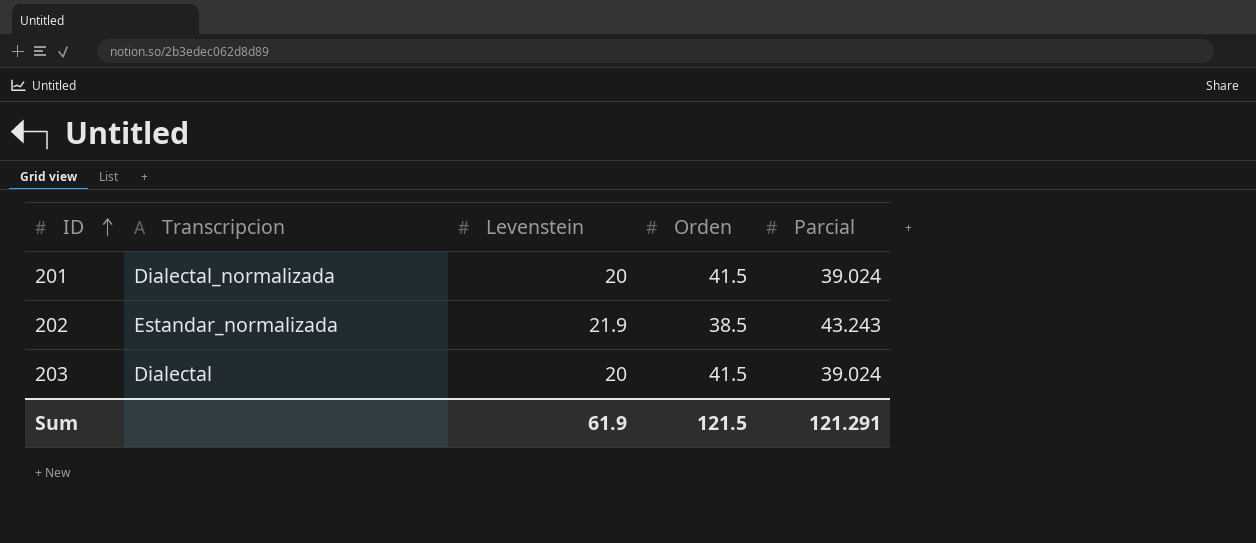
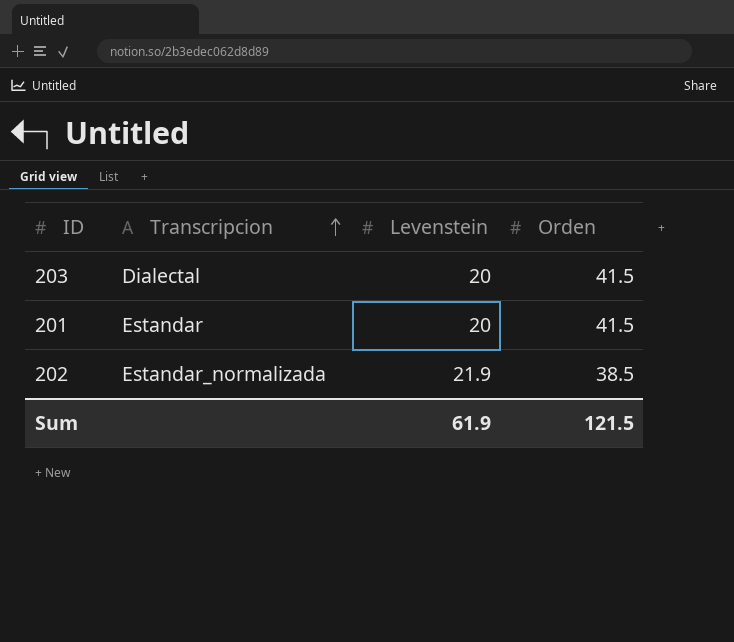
row order: ID ascending -> Transcripcion ascending
column Parcial | position: 5 -> none
201 | Transcripcion: Dialectal_normalizada -> Estandar

